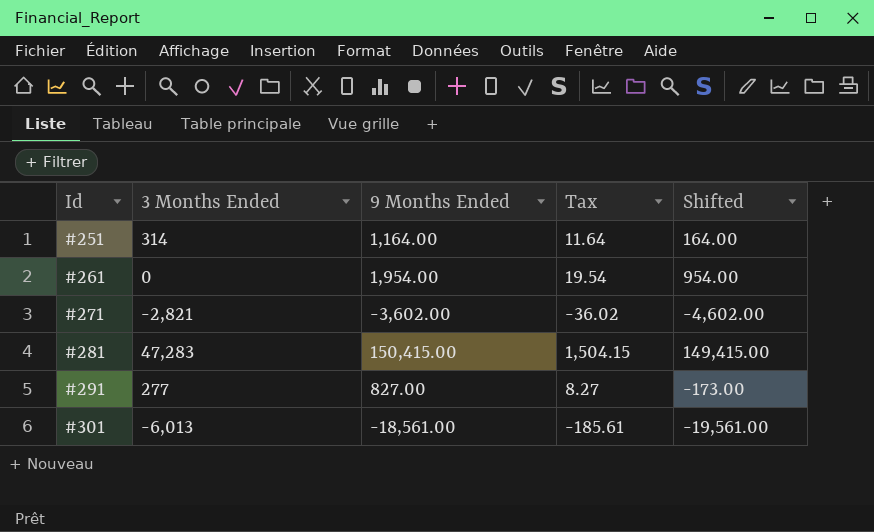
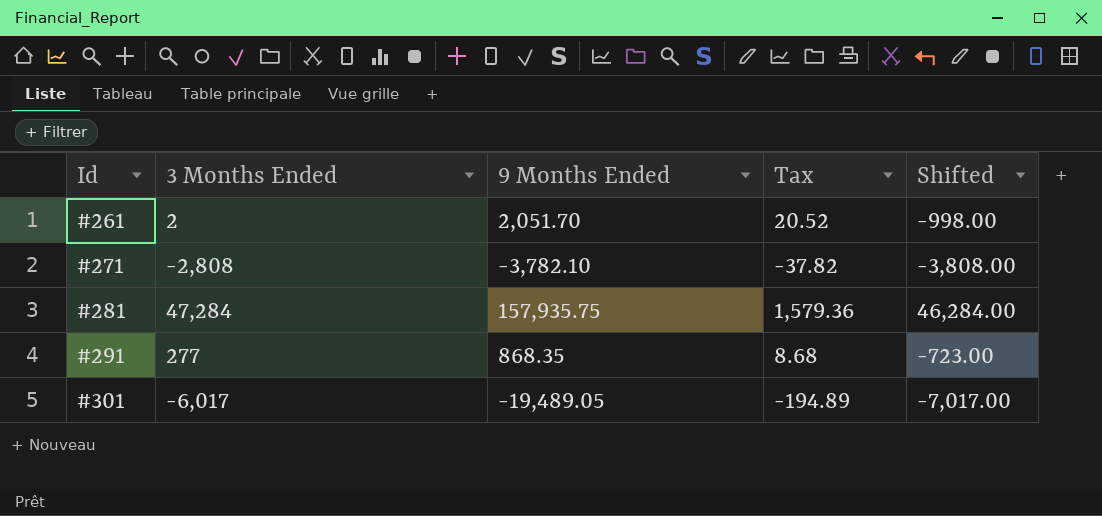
column Shifted | formula: [9 Months Ended] - 1000 -> [3 Months Ended] - 1000
row #251: 314 | 1,164.00 | 11.64 | 164.00 -> none
#261 | 3 Months Ended: 0 -> 2
#261 | 9 Months Ended: 1,954.00 -> 2,051.70
#261 | Tax: 19.54 -> 20.52
#271 | 3 Months Ended: -2,821 -> -2,808
#271 | 9 Months Ended: -3,602.00 -> -3,782.10
#271 | Tax: -36.02 -> -37.82
#281 | 3 Months Ended: 47,283 -> 47,284
#281 | 9 Months Ended: 150,415.00 -> 157,935.75
#281 | Tax: 1,504.15 -> 1,579.36
#291 | 9 Months Ended: 827.00 -> 868.35
#291 | Tax: 8.27 -> 8.68
#301 | 3 Months Ended: -6,013 -> -6,017
#301 | 9 Months Ended: -18,561.00 -> -19,489.05
#301 | Tax: -185.61 -> -194.89

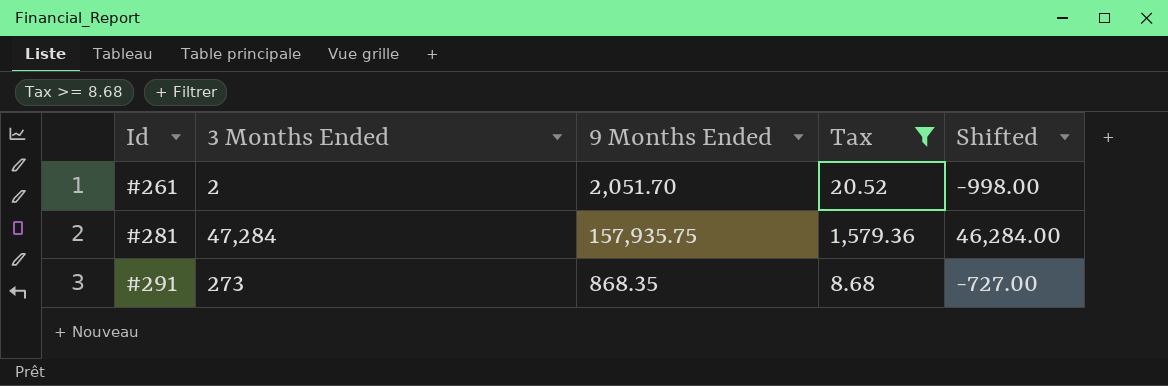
filter: none -> Tax >= 8.68
#291 | 3 Months Ended: 277 -> 273
#291 | Shifted: -723.00 -> -727.00

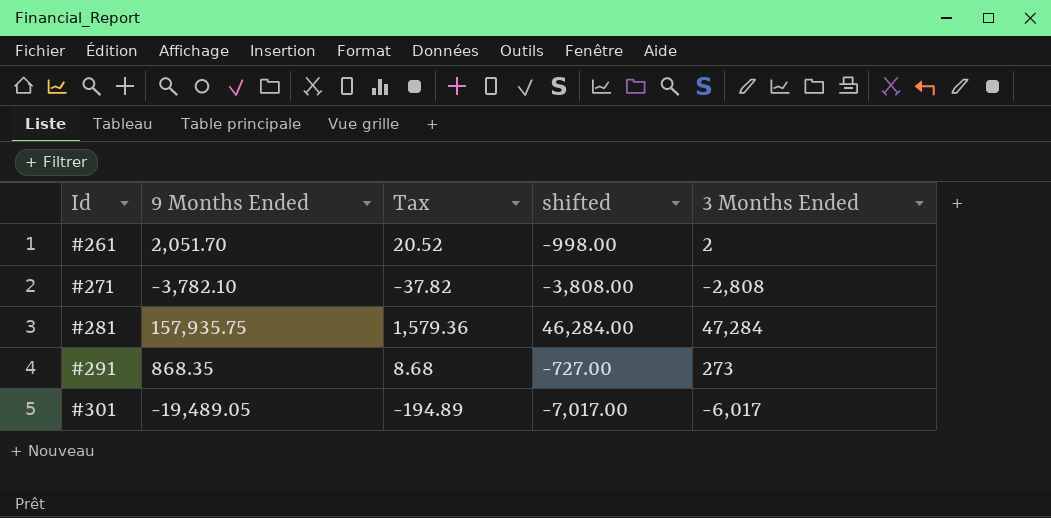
filter: Tax >= 8.68 -> none
column name: Shifted -> shifted
column 3 Months Ended | position: 2 -> 5

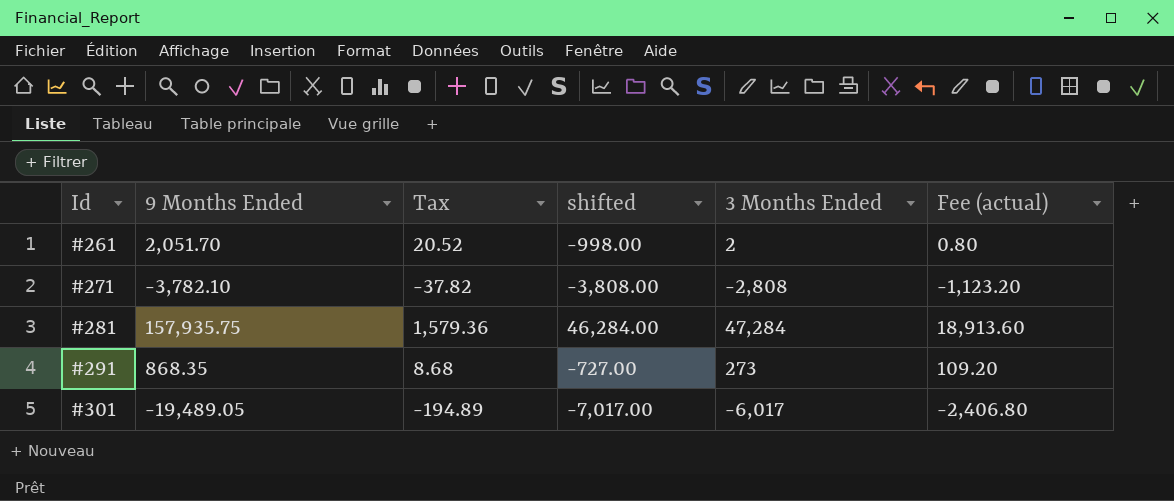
column Fee (actual) | formula: none -> [3 Months Ended] * 0.4

